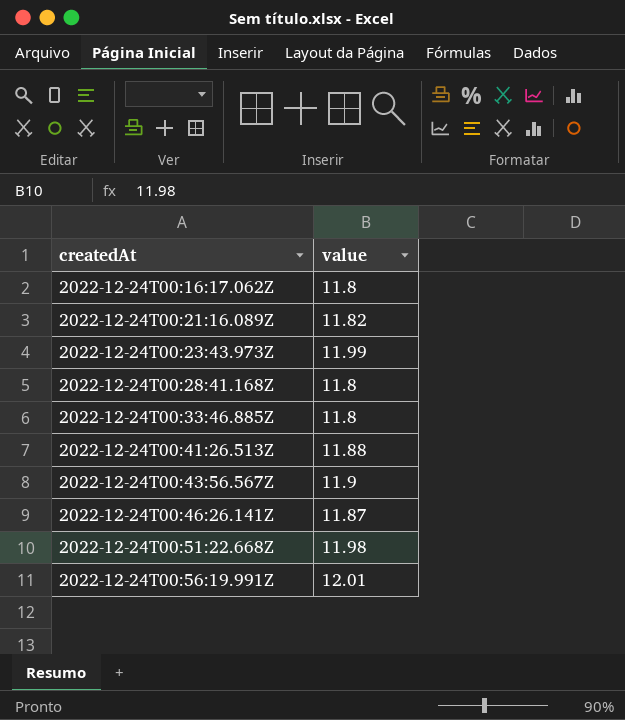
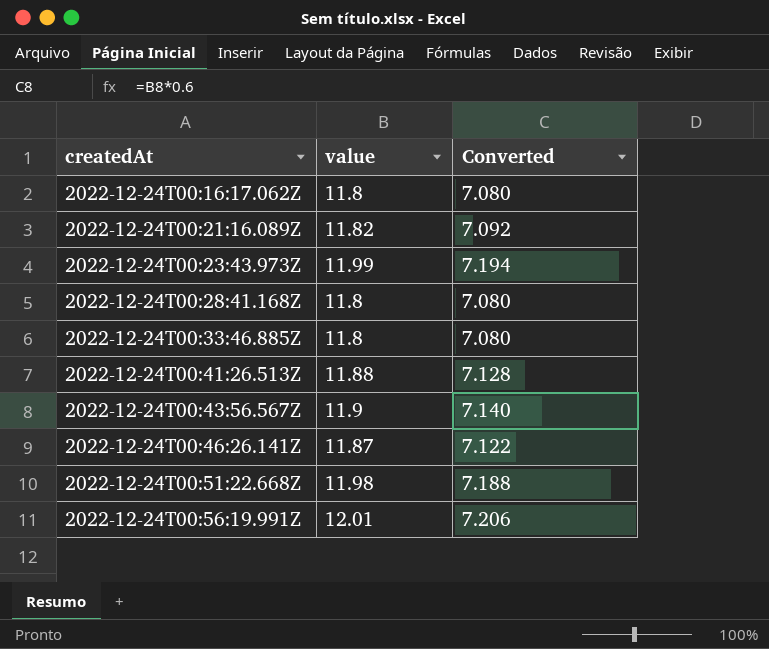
column Converted | formula: none -> [value] * 0.6

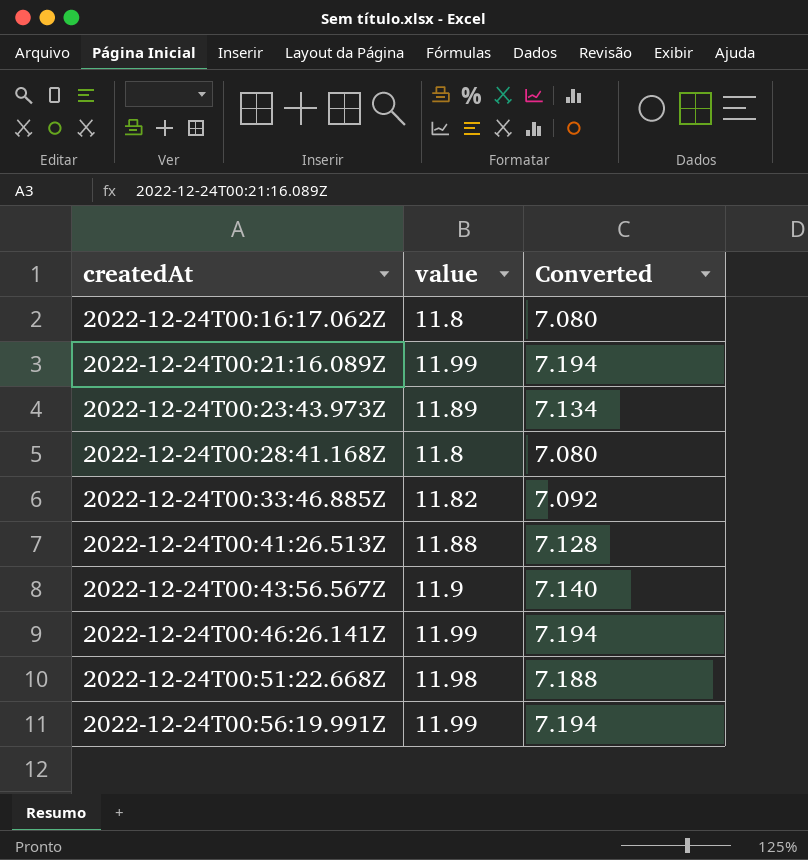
2022-12-24T00:21:16.089Z | value: 11.82 -> 11.99
2022-12-24T00:21:16.089Z | Converted: 7.092 -> 7.194
2022-12-24T00:23:43.973Z | value: 11.99 -> 11.89
2022-12-24T00:23:43.973Z | Converted: 7.194 -> 7.134
2022-12-24T00:33:46.885Z | value: 11.8 -> 11.82
2022-12-24T00:33:46.885Z | Converted: 7.080 -> 7.092
2022-12-24T00:46:26.141Z | value: 11.87 -> 11.99
2022-12-24T00:46:26.141Z | Converted: 7.122 -> 7.194
2022-12-24T00:56:19.991Z | value: 12.01 -> 11.99
2022-12-24T00:56:19.991Z | Converted: 7.206 -> 7.194

